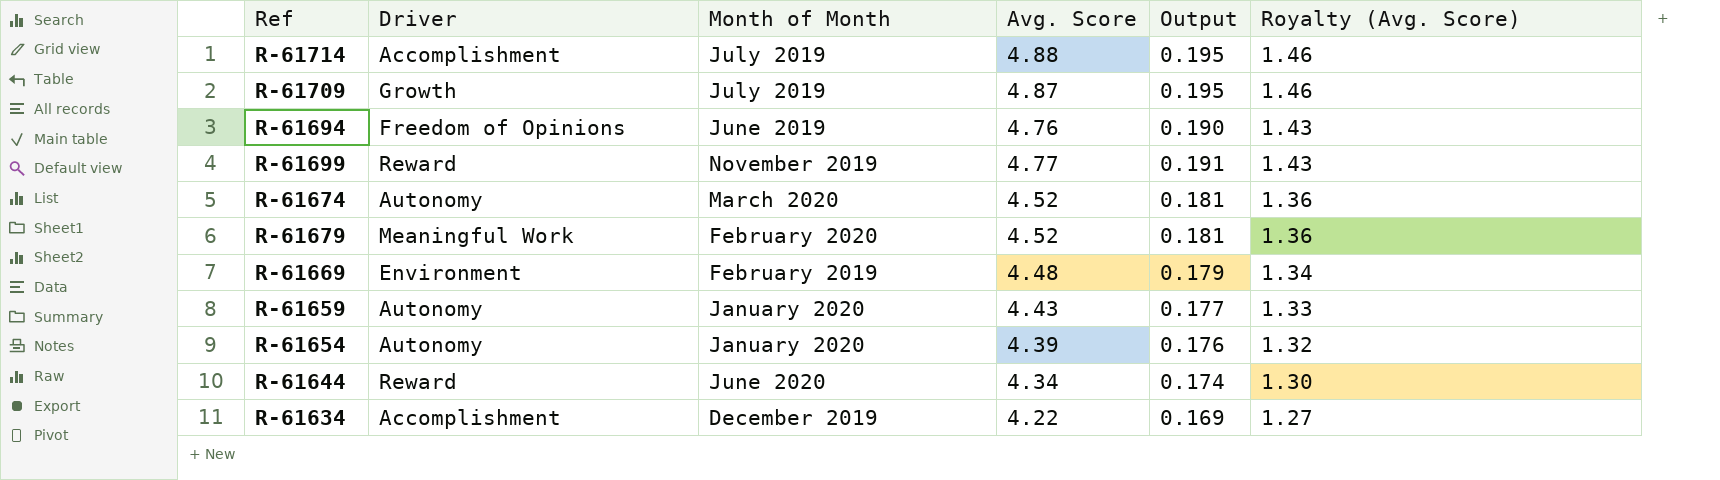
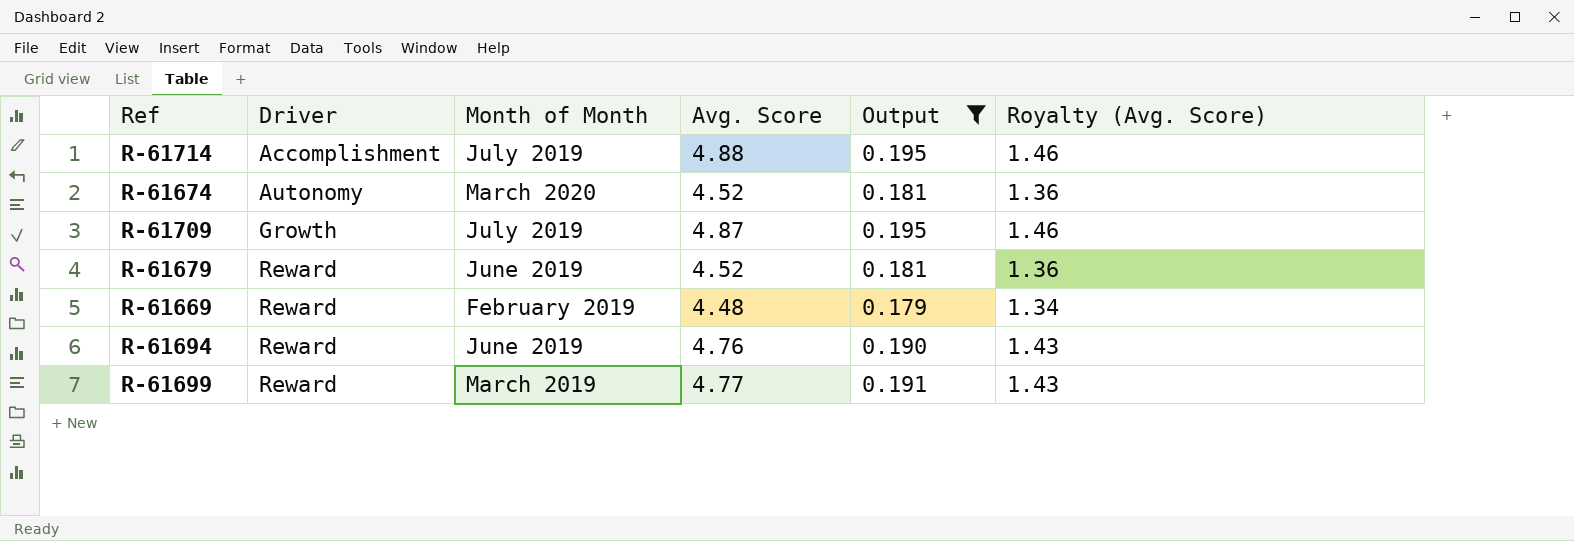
filter: none -> Output >= 0.179
row order: Royalty (Avg. Score) descending -> Driver ascending
R-61679 | Driver: Meaningful Work -> Reward
R-61679 | Month of Month: February 2020 -> June 2019
R-61669 | Driver: Environment -> Reward
R-61694 | Driver: Freedom of Opinions -> Reward
R-61699 | Month of Month: November 2019 -> March 2019

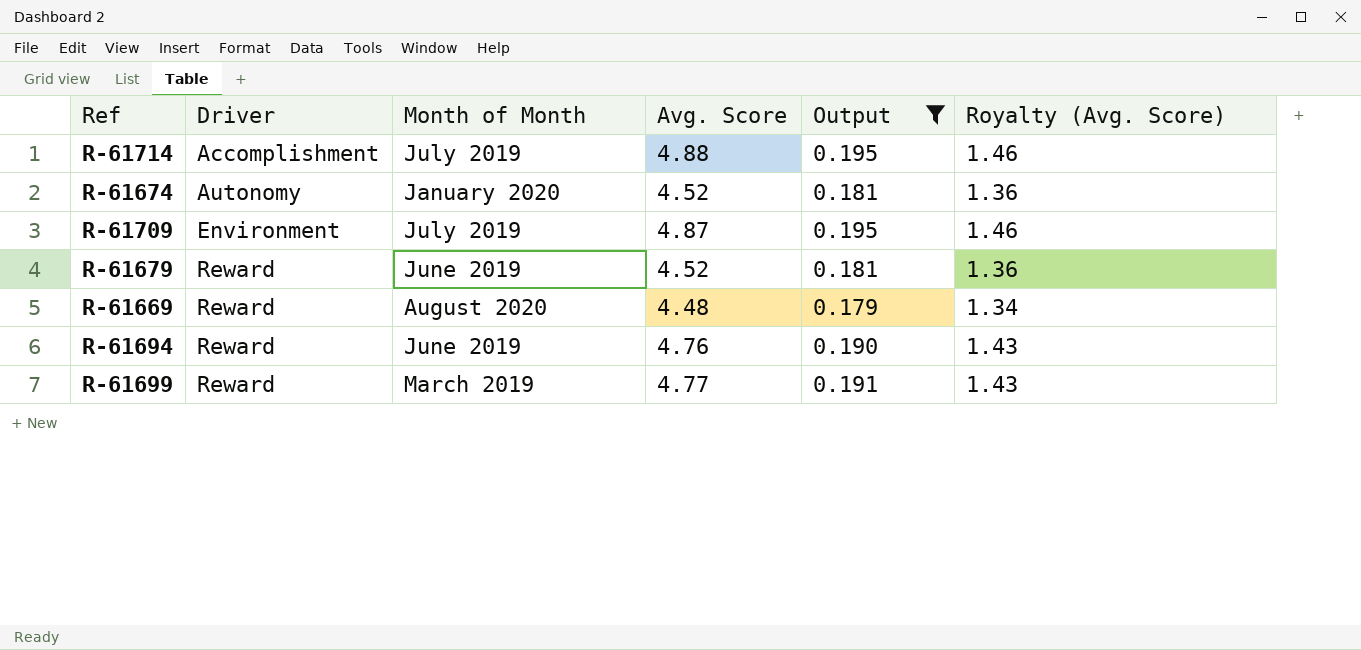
R-61674 | Month of Month: March 2020 -> January 2020
R-61709 | Driver: Growth -> Environment
R-61669 | Month of Month: February 2019 -> August 2020

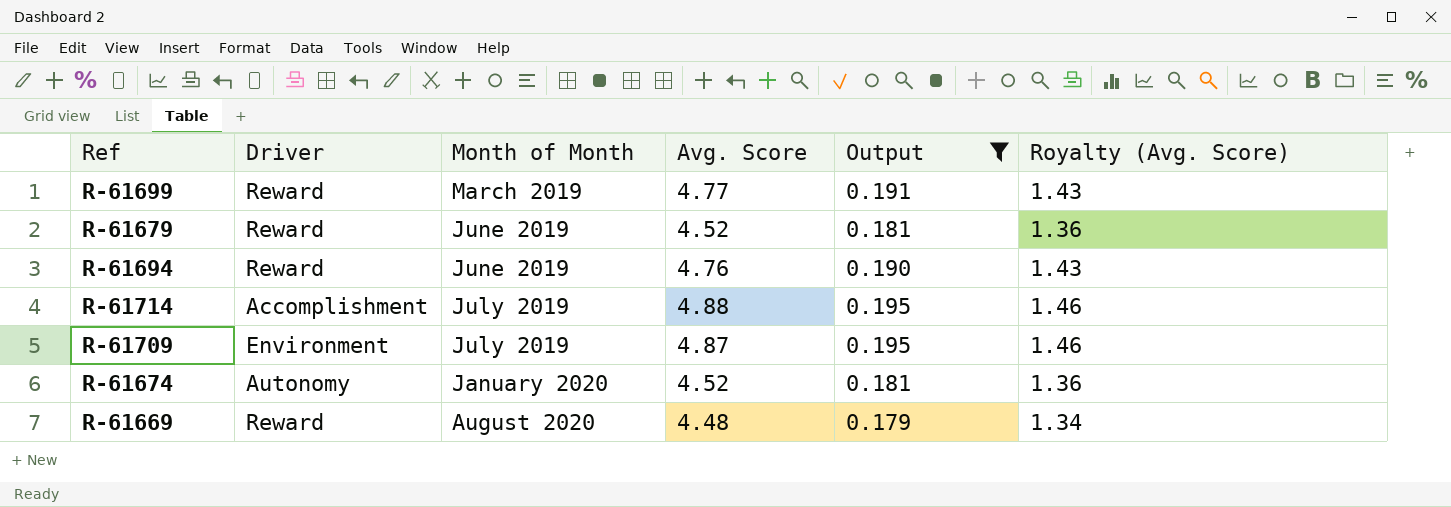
row order: Driver ascending -> Month of Month ascending

